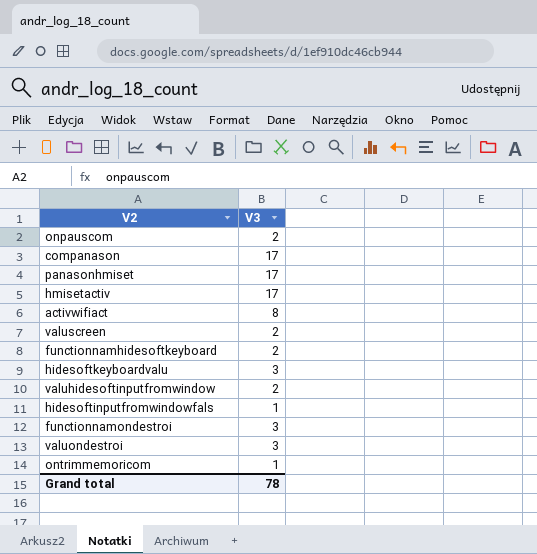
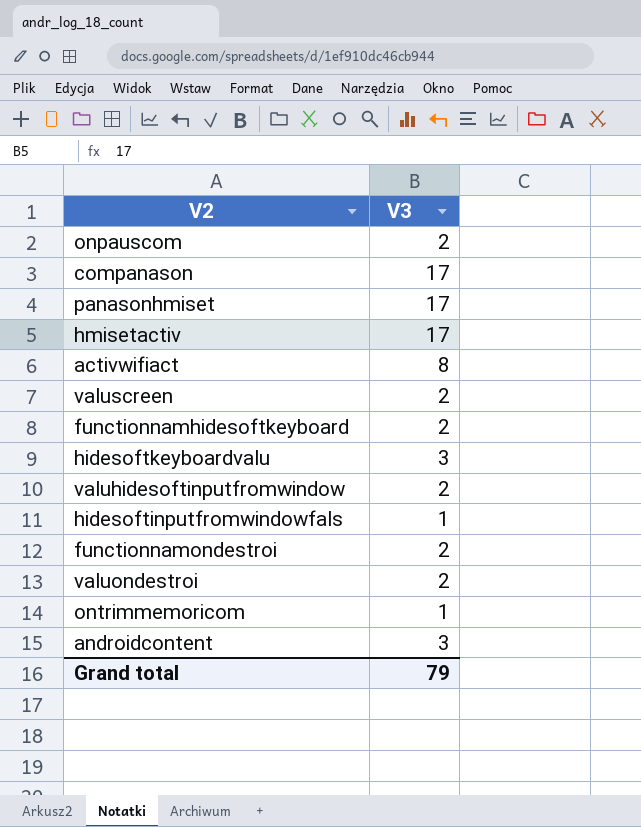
functionnamondestroi | V3: 3 -> 2
valuondestroi | V3: 3 -> 2
row androidcontent: none -> 3
Grand total | V3: 78 -> 79

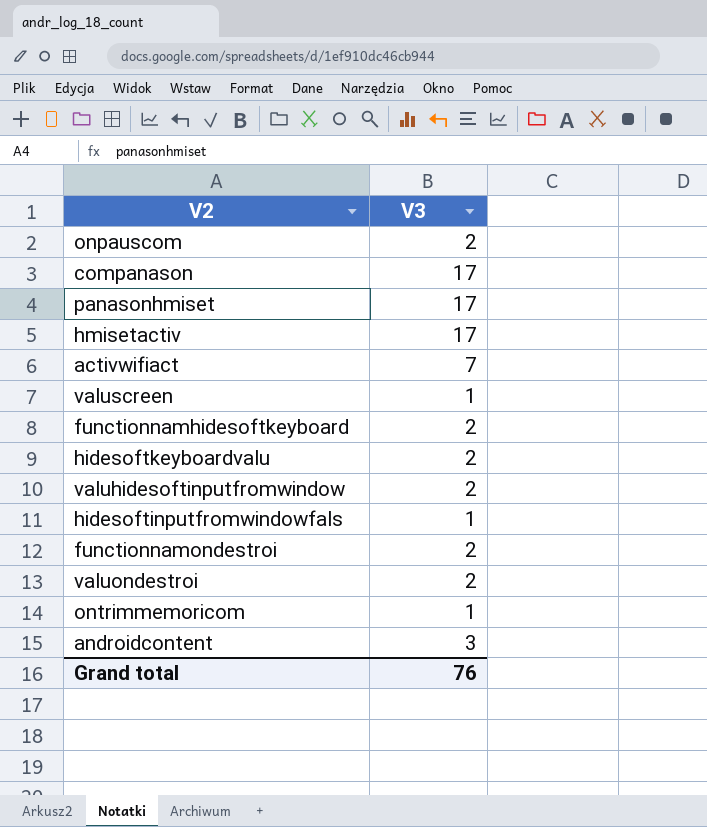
activwifiact | V3: 8 -> 7
valuscreen | V3: 2 -> 1
hidesoftkeyboardvalu | V3: 3 -> 2
Grand total | V3: 79 -> 76

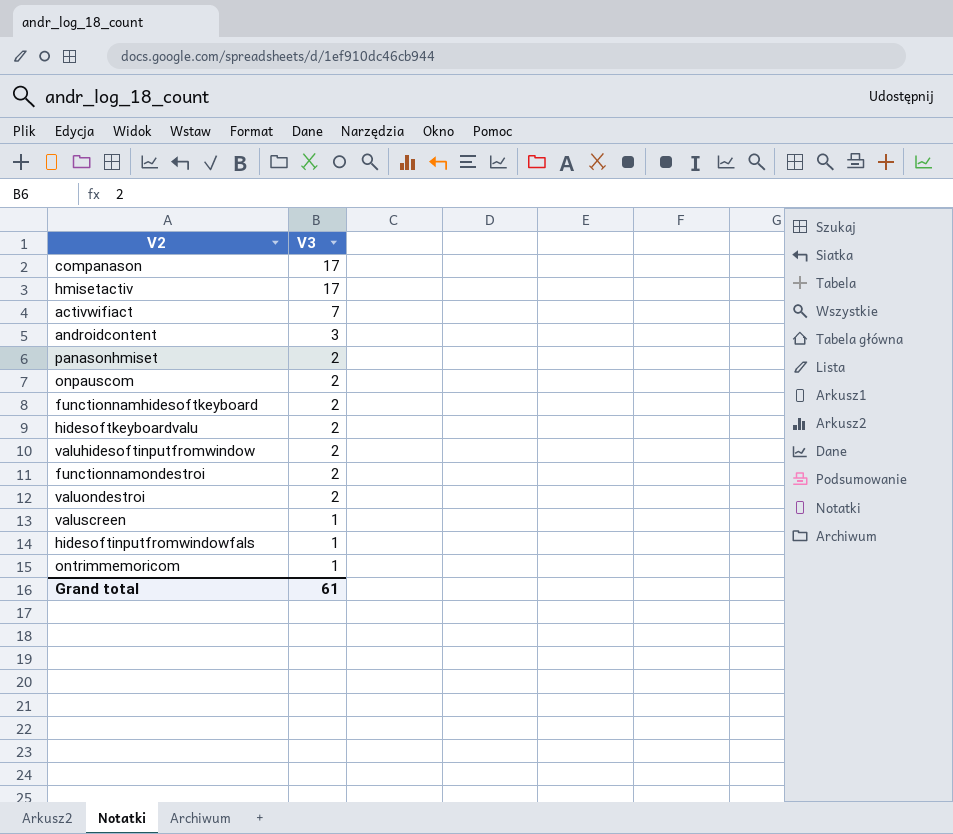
row order: none -> V3 descending
panasonhmiset | V3: 17 -> 2
Grand total | V3: 76 -> 61

